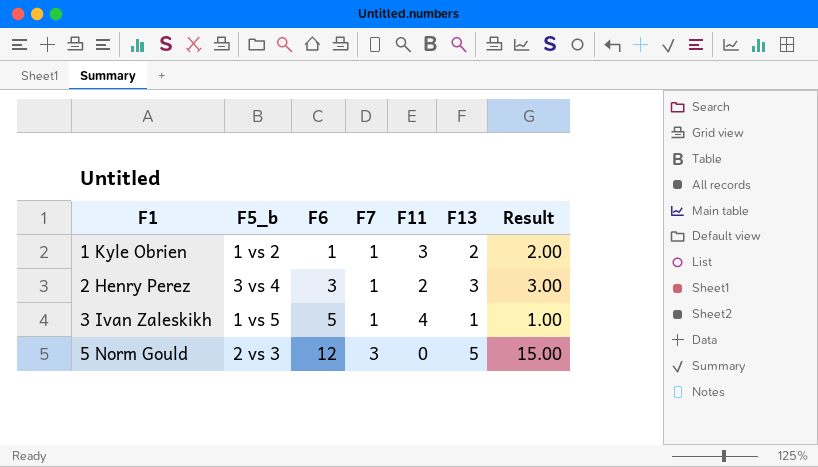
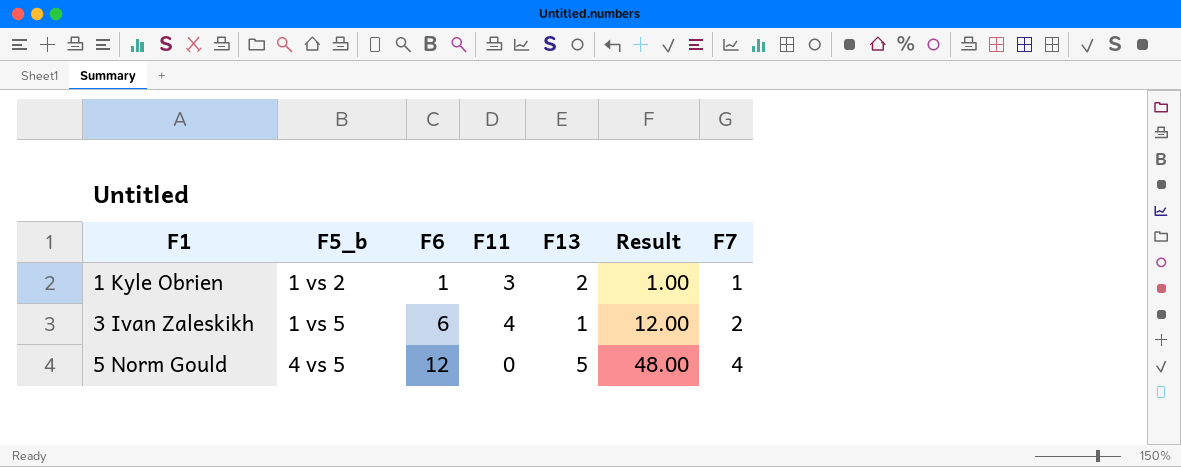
column Result | formula: [F7] * [F13] -> [F6] * [F7]
column F7 | position: 4 -> 7
row 2 Henry Perez: 3 vs 4 | 3 | 1 | 2 | 3 | 3.00 -> none
3 Ivan Zaleskikh | F6: 5 -> 6
3 Ivan Zaleskikh | F7: 1 -> 2
5 Norm Gould | F5_b: 2 vs 3 -> 4 vs 5
5 Norm Gould | F7: 3 -> 4

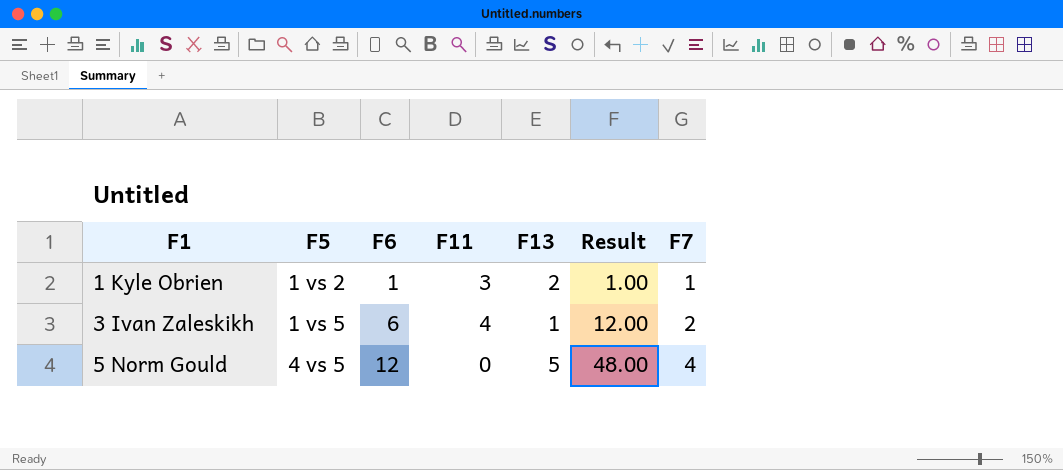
column name: F5_b -> F5

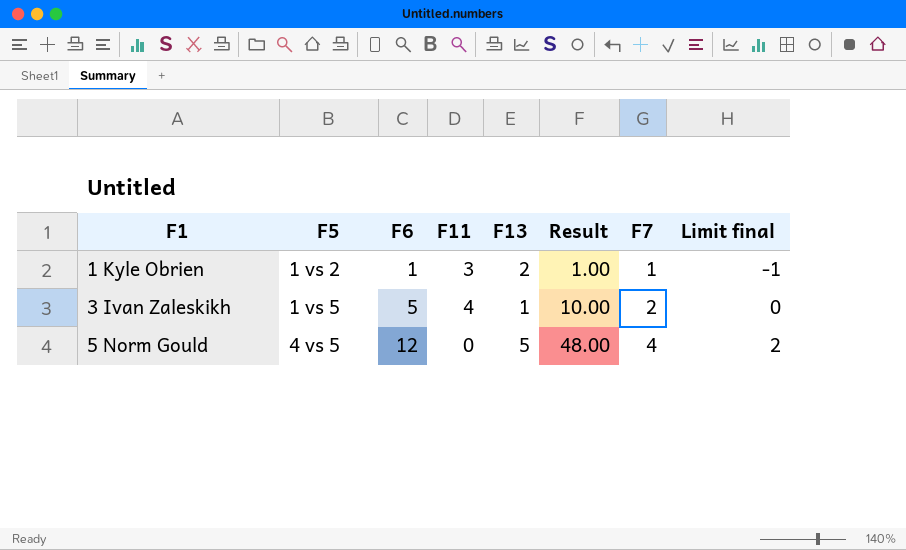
column Limit final | formula: none -> [F7] - 2
3 Ivan Zaleskikh | F6: 6 -> 5
3 Ivan Zaleskikh | Result: 12.00 -> 10.00

